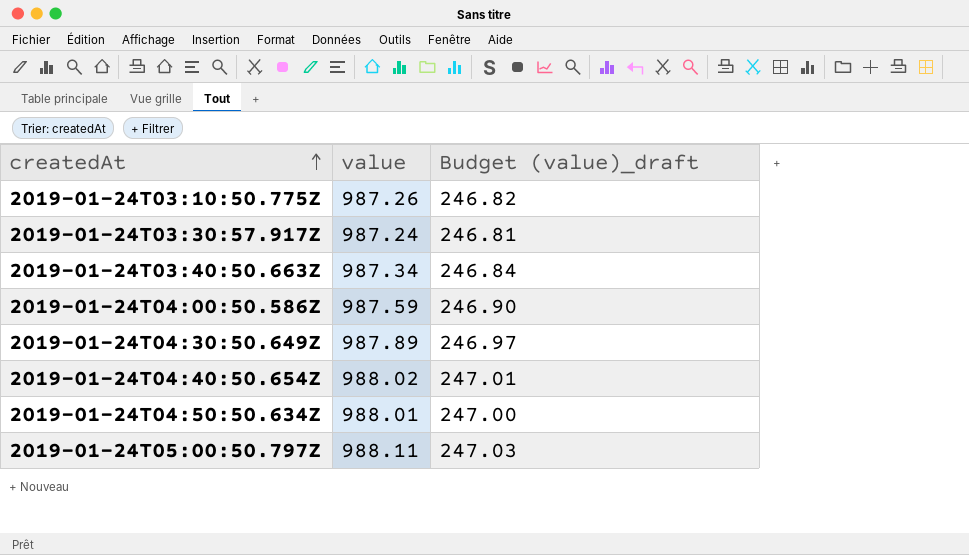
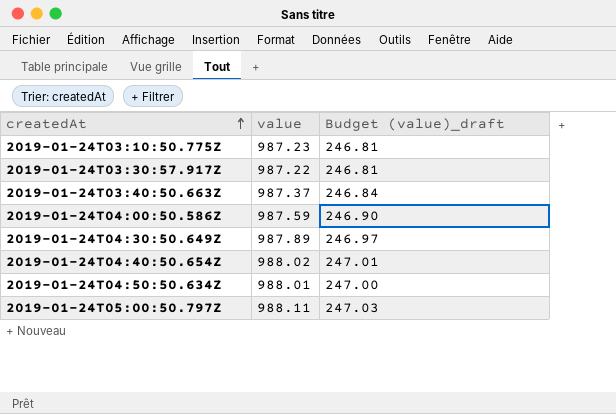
2019-01-24T03:10:50.775Z | value: 987.26 -> 987.23
2019-01-24T03:10:50.775Z | Budget (value)_draft: 246.82 -> 246.81
2019-01-24T03:30:57.917Z | value: 987.24 -> 987.22
2019-01-24T03:40:50.663Z | value: 987.34 -> 987.37

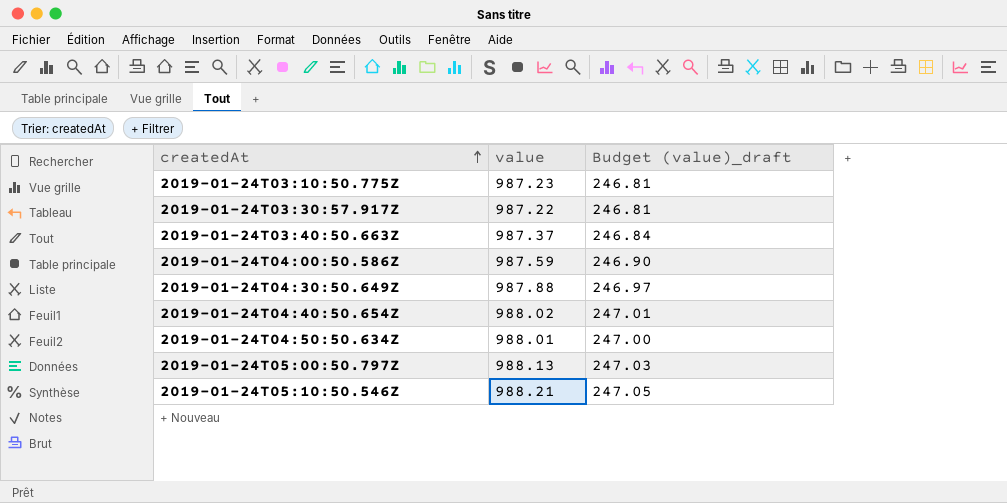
2019-01-24T04:30:50.649Z | value: 987.89 -> 987.88
2019-01-24T05:00:50.797Z | value: 988.11 -> 988.13
row 2019-01-24T05:10:50.546Z: none -> 988.21 | 247.05

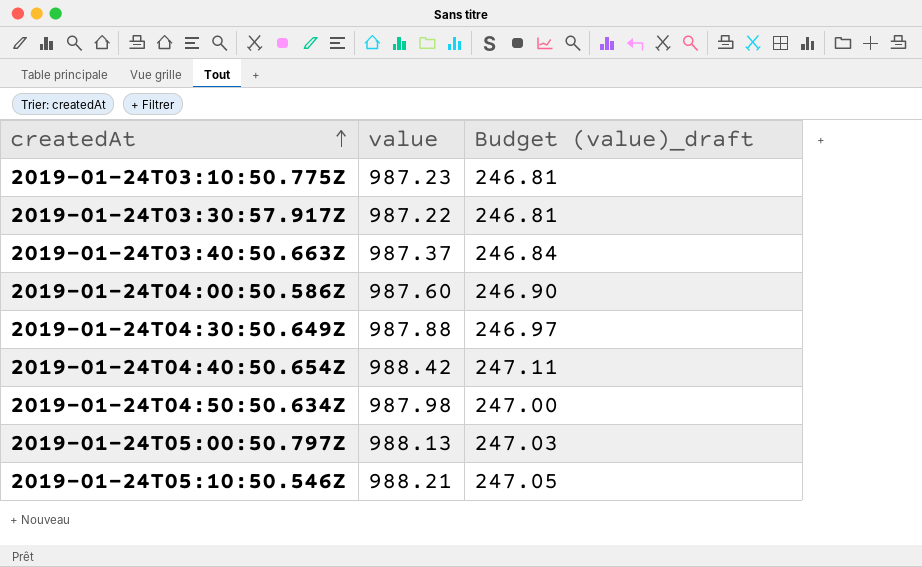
2019-01-24T04:00:50.586Z | value: 987.59 -> 987.60
2019-01-24T04:40:50.654Z | value: 988.02 -> 988.42
2019-01-24T04:40:50.654Z | Budget (value)_draft: 247.01 -> 247.11
2019-01-24T04:50:50.634Z | value: 988.01 -> 987.98

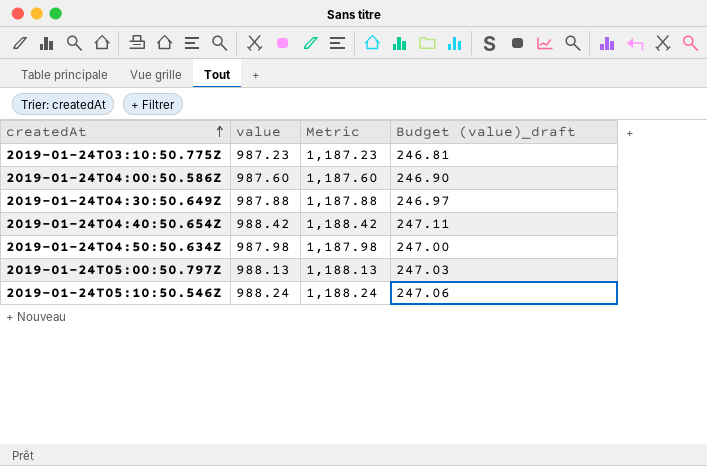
column Metric | formula: none -> [value] + 200
row 2019-01-24T03:30:57.917Z: 987.22 | 246.81 -> none
row 2019-01-24T03:40:50.663Z: 987.37 | 246.84 -> none
2019-01-24T05:10:50.546Z | value: 988.21 -> 988.24
2019-01-24T05:10:50.546Z | Budget (value)_draft: 247.05 -> 247.06

